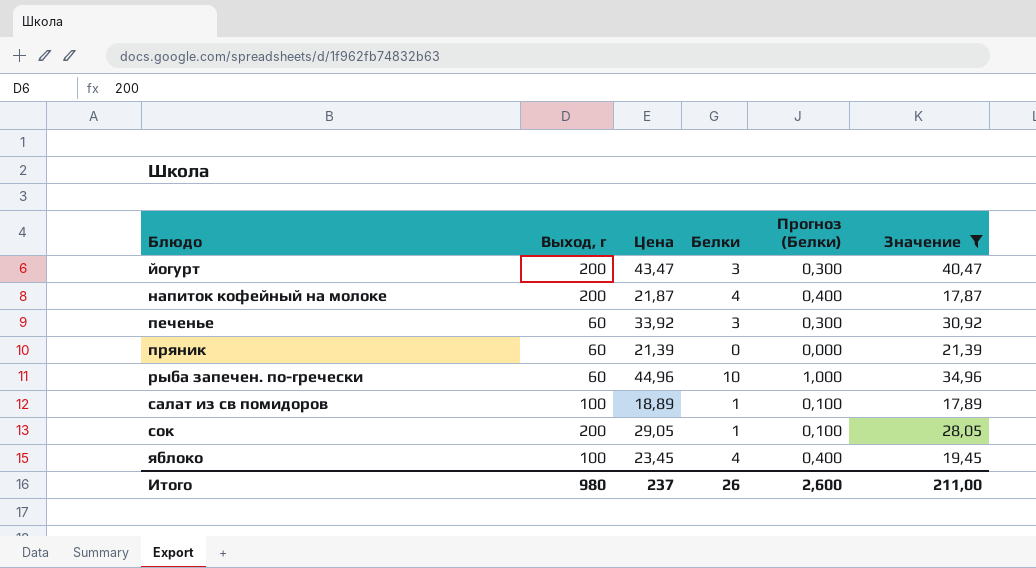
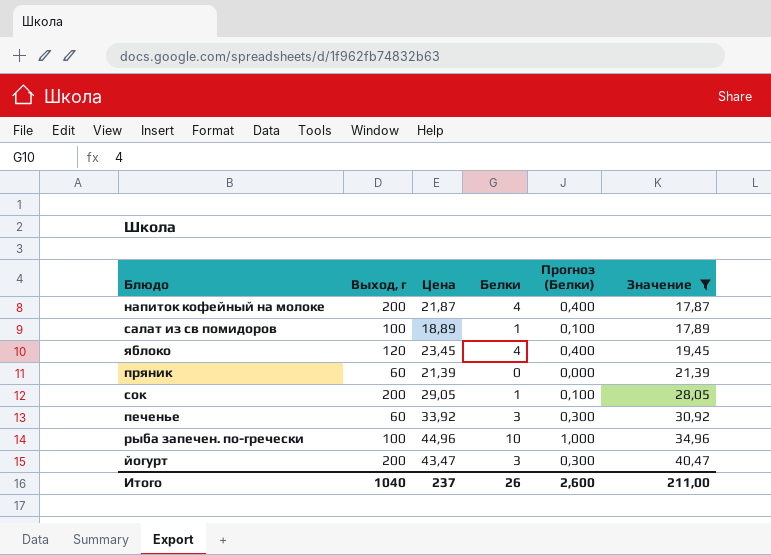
row order: Блюдо ascending -> Значение ascending
яблоко | Выход, г: 100 -> 120
рыба запечен. по-гречески | Выход, г: 60 -> 100
Итого | Выход, г: 980 -> 1040

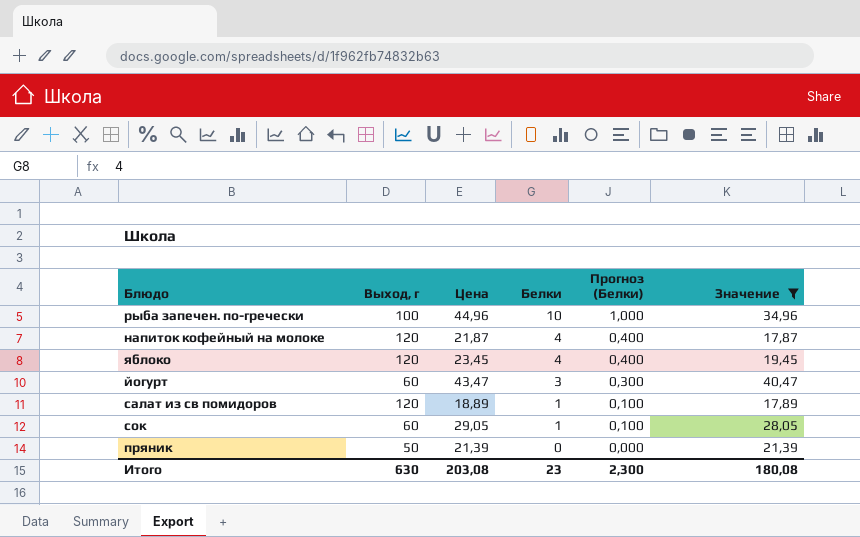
row order: Значение ascending -> Белки descending
row печенье: 60 | 33,92 | 3 | 0,300 | 30,92 -> none
напиток кофейный на молоке | Выход, г: 200 -> 120
йогурт | Выход, г: 200 -> 60
салат из св помидоров | Выход, г: 100 -> 120
сок | Выход, г: 200 -> 60
пряник | Выход, г: 60 -> 50
Итого | Выход, г: 1040 -> 630
Итого | Цена: 237 -> 203,08
Итого | Белки: 26 -> 23
Итого | Прогноз (Белки): 2,600 -> 2,300
Итого | Значение: 211,00 -> 180,08

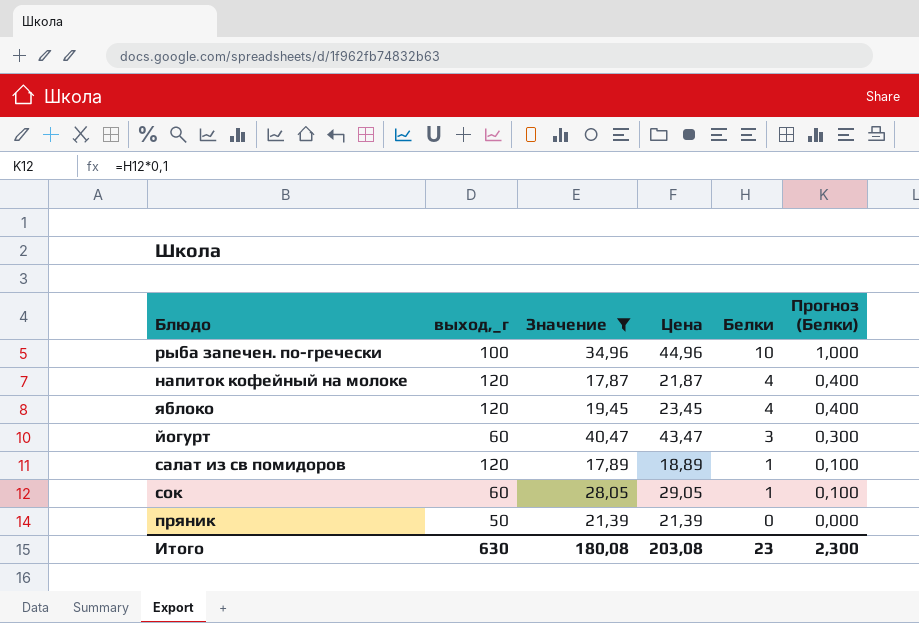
column name: Выход, г -> выход,_г
column Значение | position: 6 -> 3

